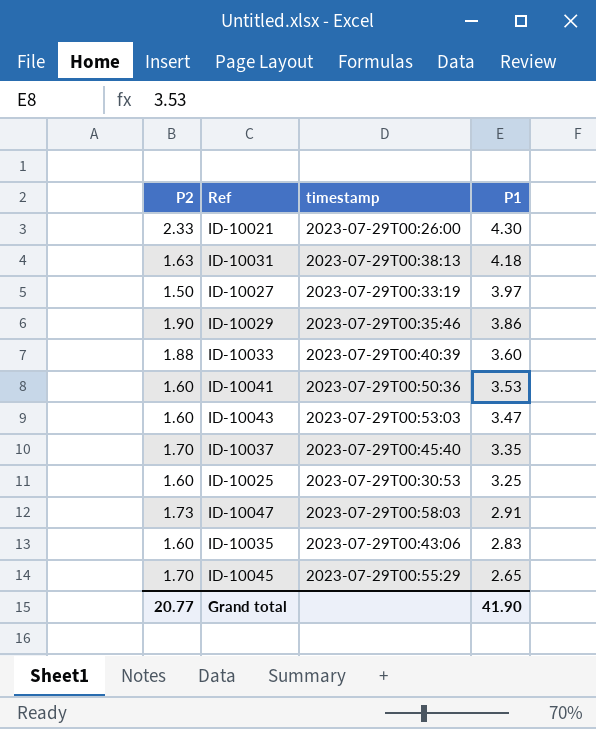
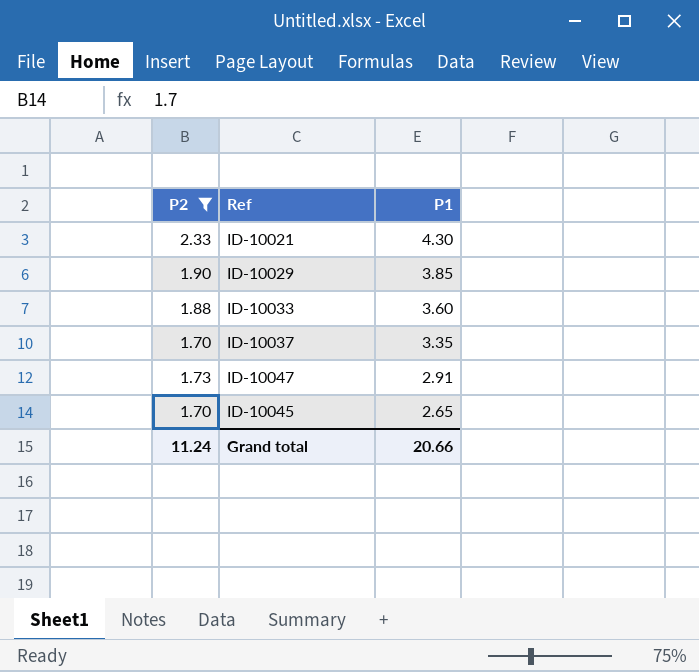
filter: none -> P2 >= 1.70
column timestamp | position: 3 -> none
ID-10029 | P1: 3.86 -> 3.85
Grand total | P2: 20.77 -> 11.24
Grand total | P1: 41.90 -> 20.66

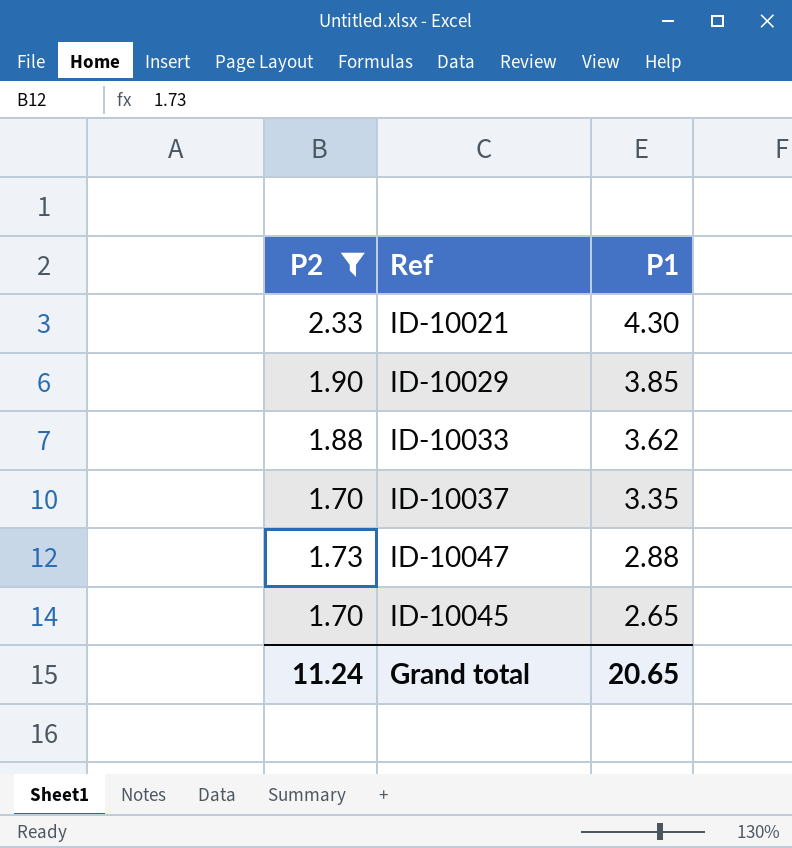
ID-10033 | P1: 3.60 -> 3.62
ID-10047 | P1: 2.91 -> 2.88
Grand total | P1: 20.66 -> 20.65

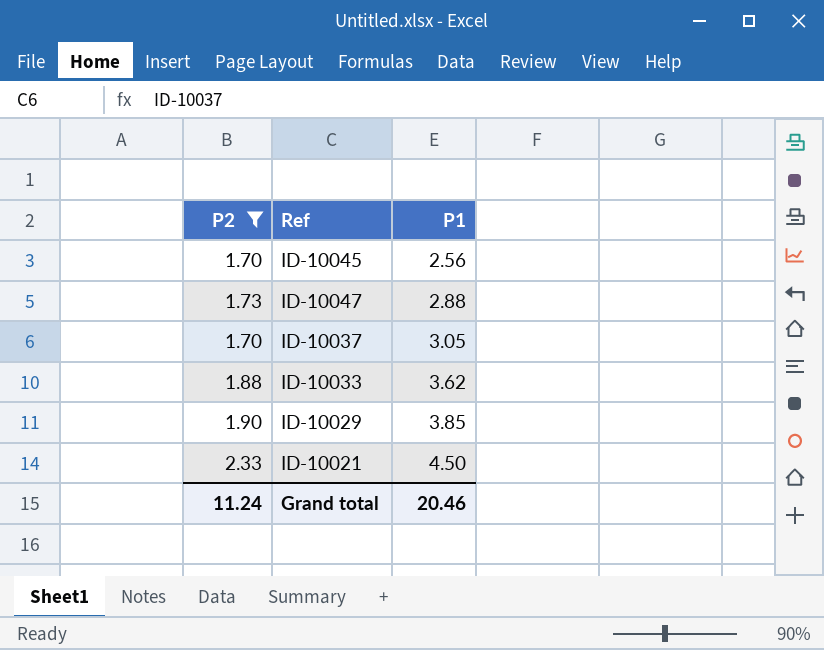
row order: P1 descending -> P1 ascending
ID-10045 | P1: 2.65 -> 2.56
ID-10037 | P1: 3.35 -> 3.05
ID-10021 | P1: 4.30 -> 4.50
Grand total | P1: 20.65 -> 20.46

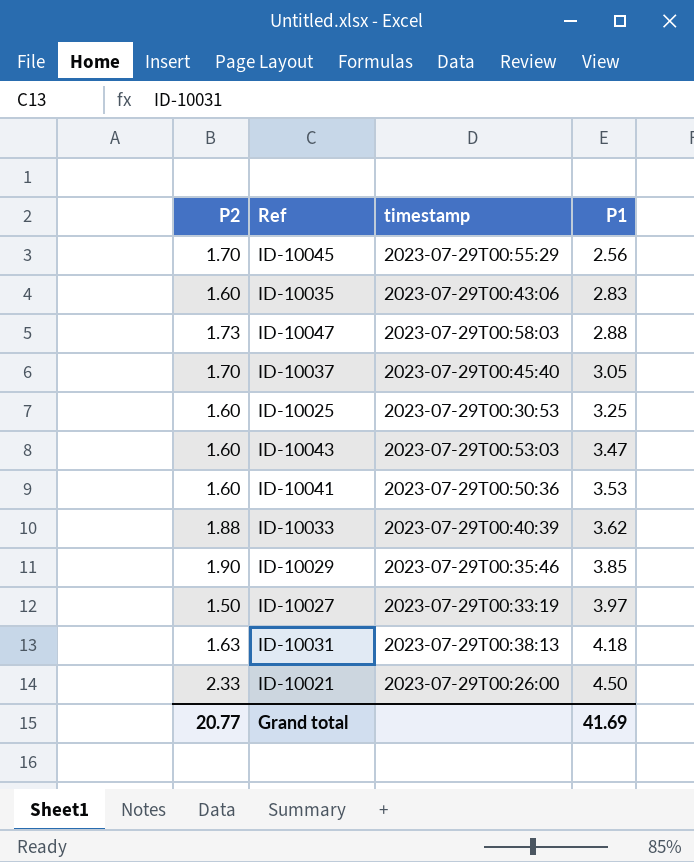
filter: P2 >= 1.70 -> none
column timestamp | position: none -> 3
Grand total | P2: 11.24 -> 20.77
Grand total | P1: 20.46 -> 41.69

